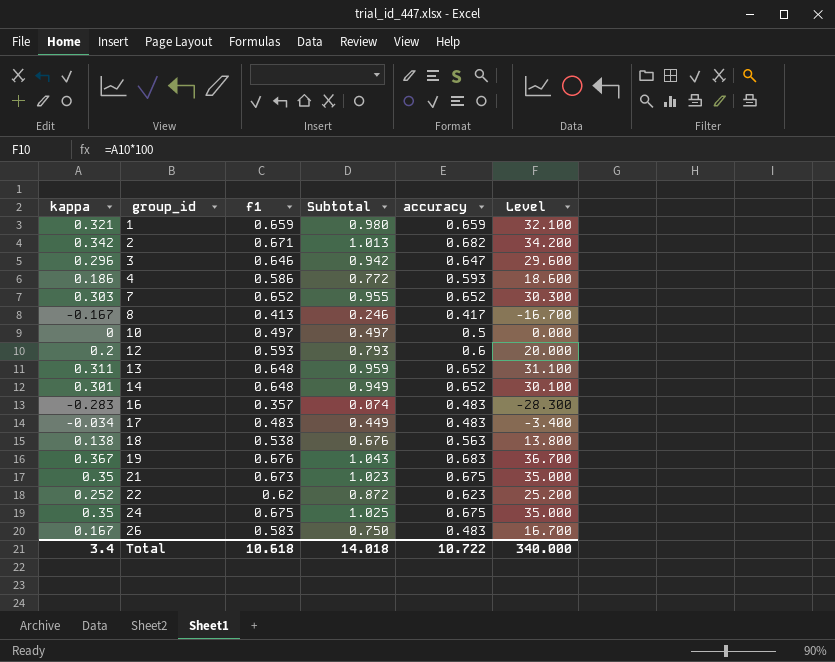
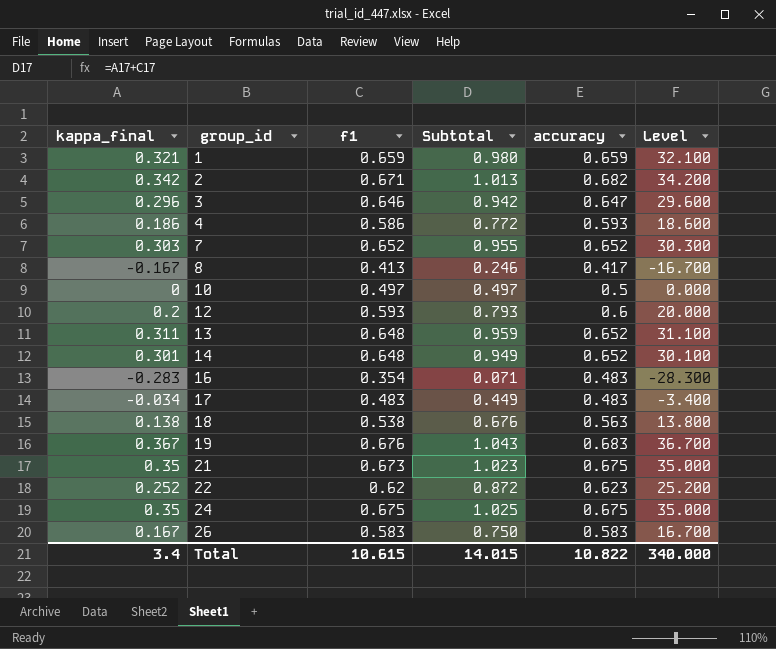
column name: kappa -> kappa_final
16 | f1: 0.357 -> 0.354
16 | Subtotal: 0.074 -> 0.071
26 | accuracy: 0.483 -> 0.583
Total | f1: 10.618 -> 10.615
Total | Subtotal: 14.018 -> 14.015
Total | accuracy: 10.722 -> 10.822

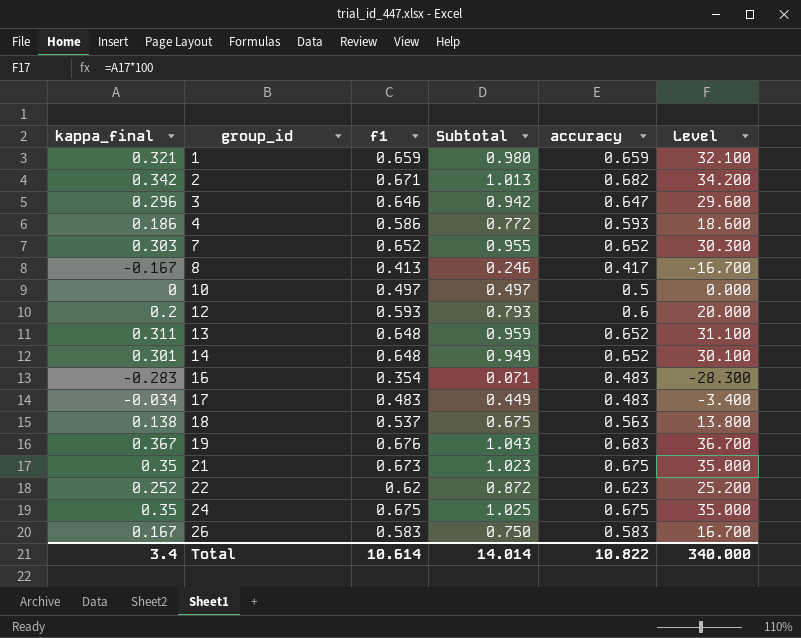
18 | f1: 0.538 -> 0.537
18 | Subtotal: 0.676 -> 0.675
Total | f1: 10.615 -> 10.614
Total | Subtotal: 14.015 -> 14.014

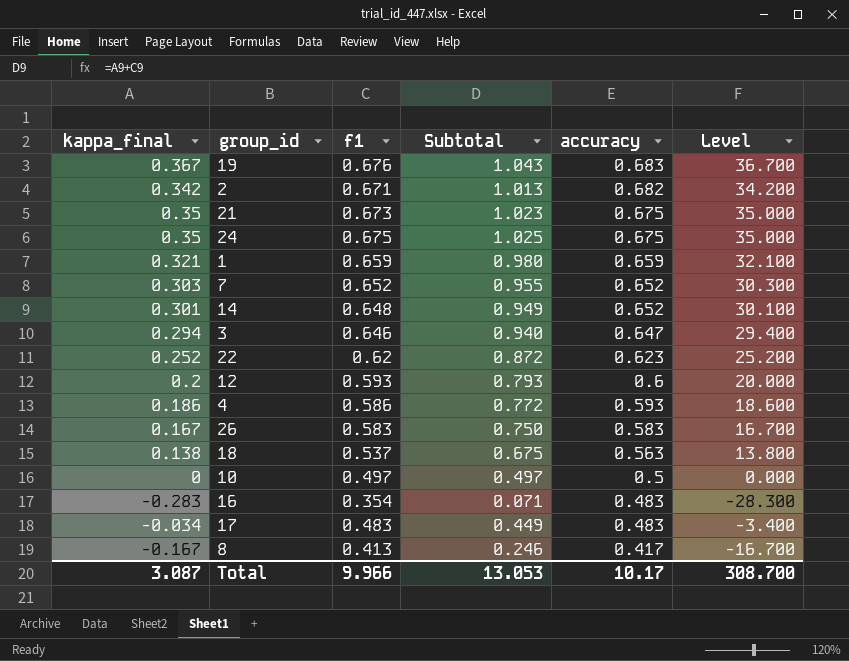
row order: group_id ascending -> accuracy descending
row 13: 0.311 | 0.648 | 0.959 | 0.652 | 31.100 -> none
3 | kappa_final: 0.296 -> 0.294
3 | Subtotal: 0.942 -> 0.940
3 | Level: 29.600 -> 29.400
Total | kappa_final: 3.4 -> 3.087
Total | f1: 10.614 -> 9.966
Total | Subtotal: 14.014 -> 13.053
Total | accuracy: 10.822 -> 10.17
Total | Level: 340.000 -> 308.700

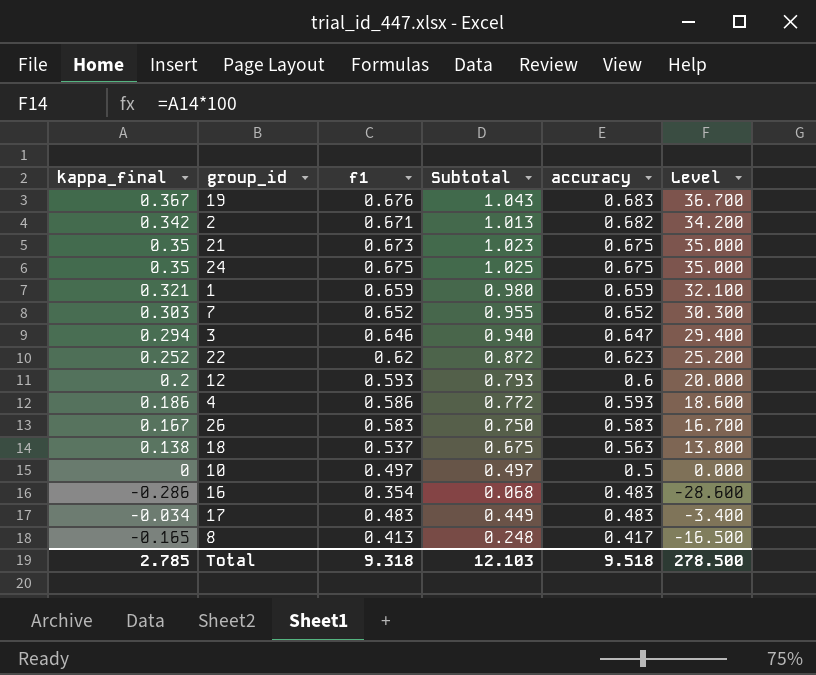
row 14: 0.301 | 0.648 | 0.949 | 0.652 | 30.100 -> none
16 | kappa_final: -0.283 -> -0.286
16 | Subtotal: 0.071 -> 0.068
16 | Level: -28.300 -> -28.600
8 | kappa_final: -0.167 -> -0.165
8 | Subtotal: 0.246 -> 0.248
8 | Level: -16.700 -> -16.500
Total | kappa_final: 3.087 -> 2.785
Total | f1: 9.966 -> 9.318
Total | Subtotal: 13.053 -> 12.103
Total | accuracy: 10.17 -> 9.518
Total | Level: 308.700 -> 278.500

